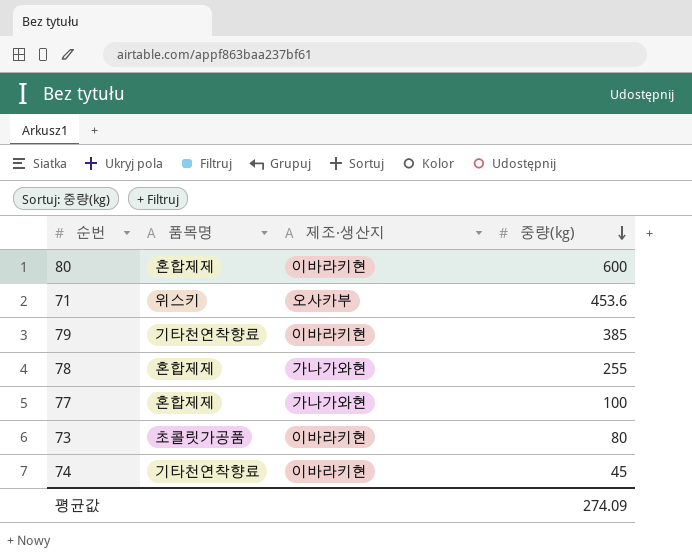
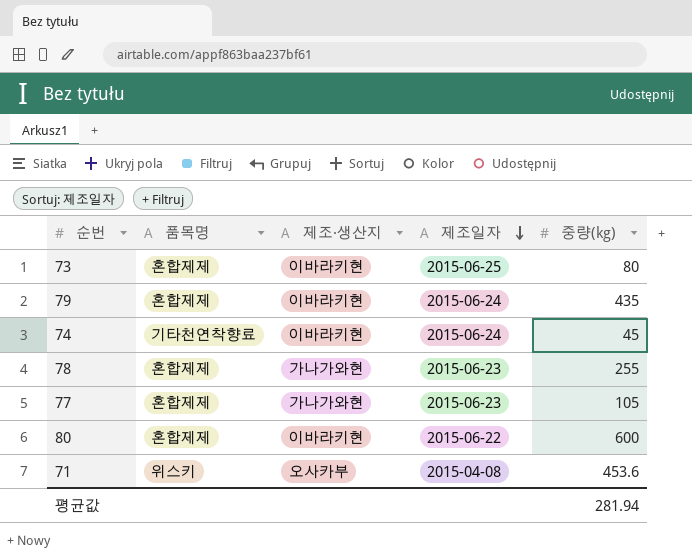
row order: 중량(kg) descending -> 제조일자 descending
column 제조일자 | position: none -> 4
73 | 품목명: 초콜릿가공품 -> 혼합제제
79 | 품목명: 기타천연착향료 -> 혼합제제
79 | 중량(kg): 385 -> 435
77 | 중량(kg): 100 -> 105
평균값 | 중량(kg): 274.09 -> 281.94

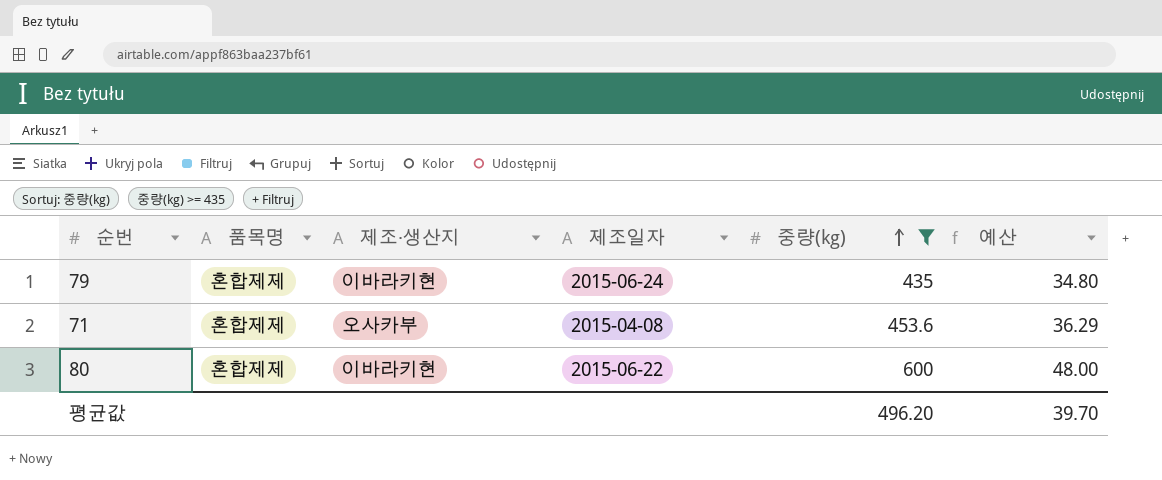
filter: none -> 중량(kg) >= 435
row order: 제조일자 descending -> 중량(kg) ascending
column 예산 | formula: none -> [중량(kg)] * 0.08
71 | 품목명: 위스키 -> 혼합제제
평균값 | 중량(kg): 281.94 -> 496.20

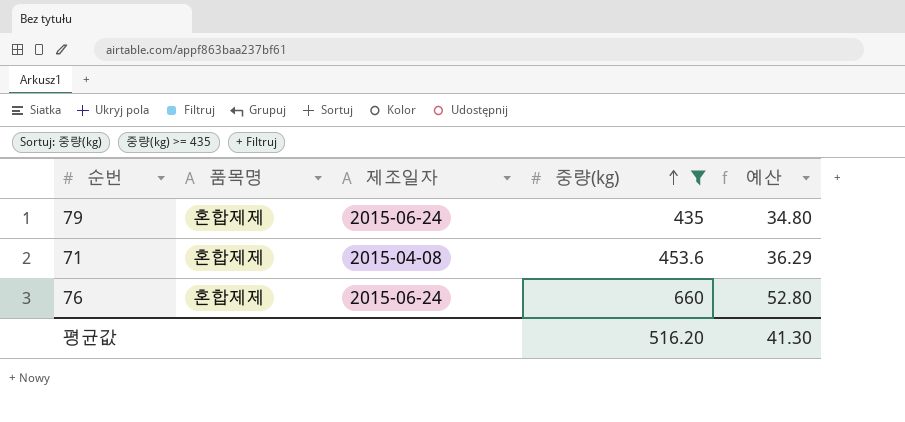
column 제조·생산지 | position: 3 -> none
row 80: 혼합제제 | 이바라키현 | 2015-06-22 | 600 | 48.00 -> none
row 76: none -> 혼합제제 | 2015-06-24 | 660 | 52.80
평균값 | 중량(kg): 496.20 -> 516.20
평균값 | 예산: 39.70 -> 41.30

